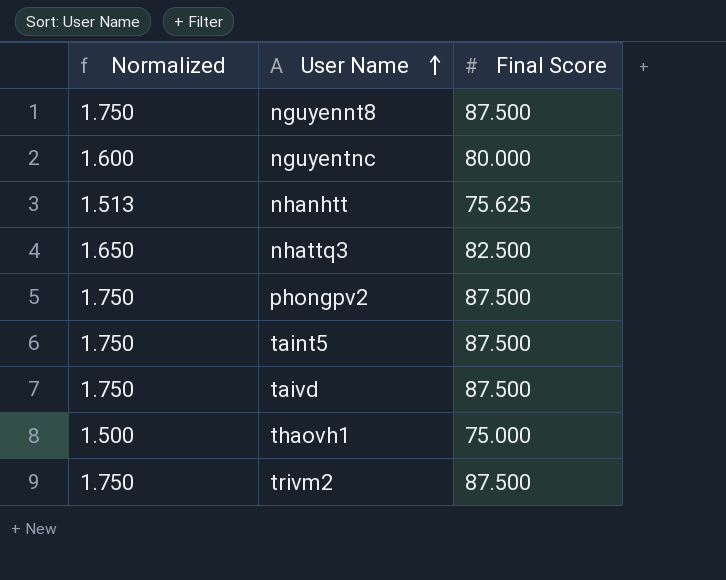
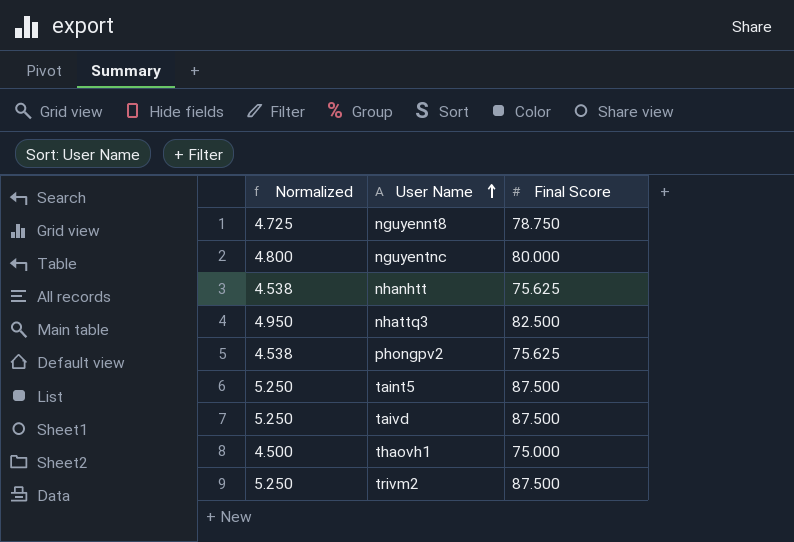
column Normalized | formula: [Final Score] * 0.02 -> [Final Score] * 0.06
nguyennt8 | Final Score: 87.500 -> 78.750
phongpv2 | Final Score: 87.500 -> 75.625

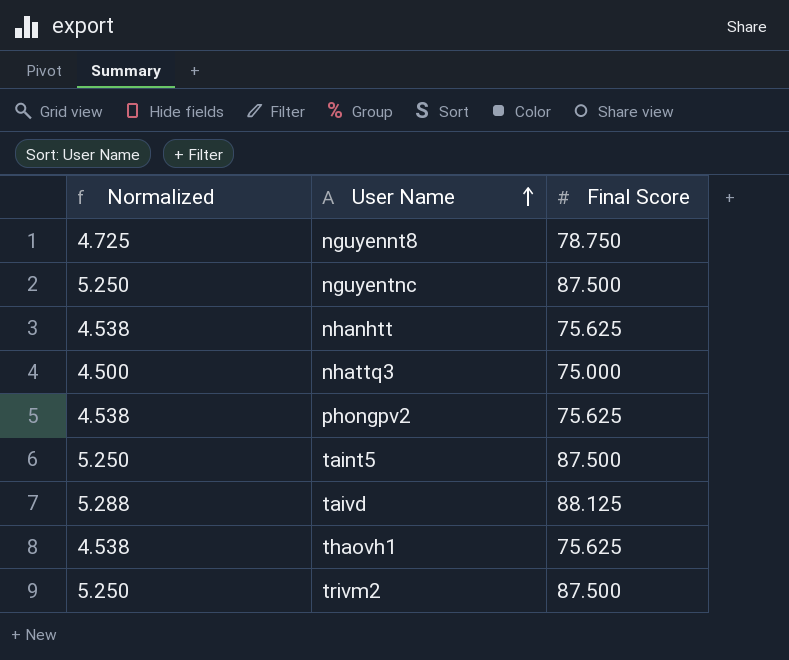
nguyentnc | Normalized: 4.800 -> 5.250
nguyentnc | Final Score: 80.000 -> 87.500
nhattq3 | Normalized: 4.950 -> 4.500
nhattq3 | Final Score: 82.500 -> 75.000
taivd | Normalized: 5.250 -> 5.288
taivd | Final Score: 87.500 -> 88.125
thaovh1 | Normalized: 4.500 -> 4.538
thaovh1 | Final Score: 75.000 -> 75.625

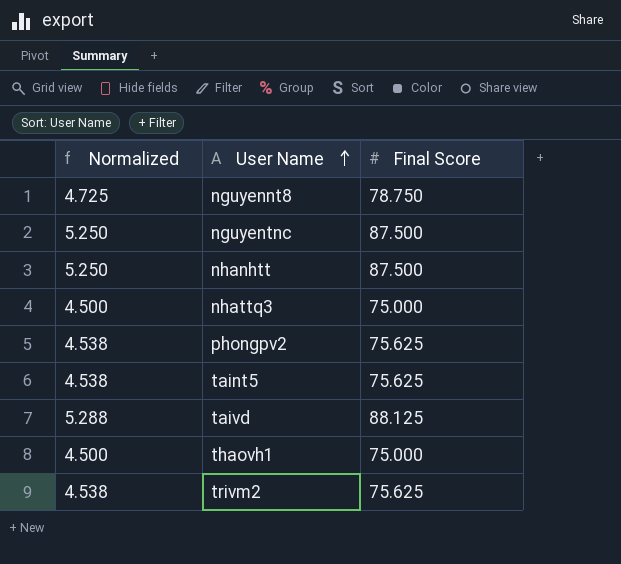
nhanhtt | Normalized: 4.538 -> 5.250
nhanhtt | Final Score: 75.625 -> 87.500
taint5 | Normalized: 5.250 -> 4.538
taint5 | Final Score: 87.500 -> 75.625
thaovh1 | Normalized: 4.538 -> 4.500
thaovh1 | Final Score: 75.625 -> 75.000
trivm2 | Normalized: 5.250 -> 4.538
trivm2 | Final Score: 87.500 -> 75.625

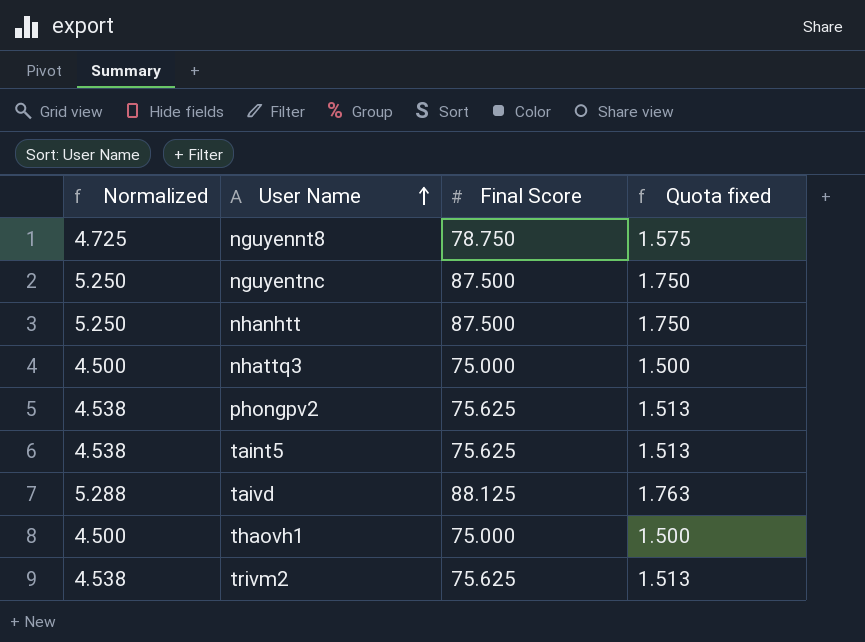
column Quota fixed | formula: none -> [Final Score] * 0.02

